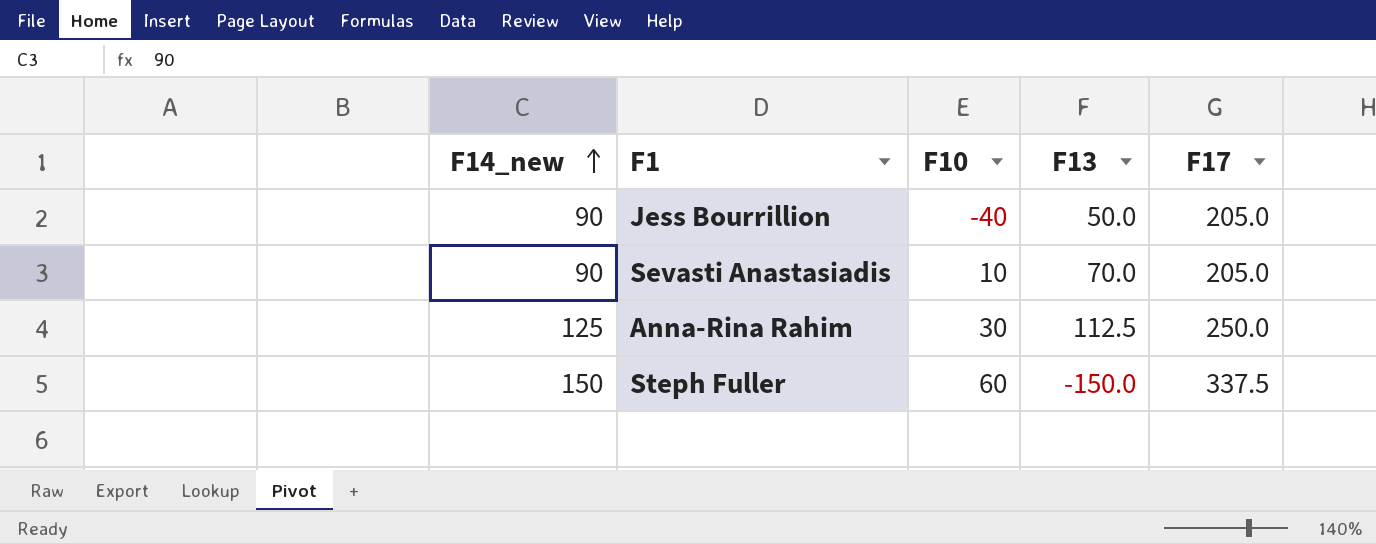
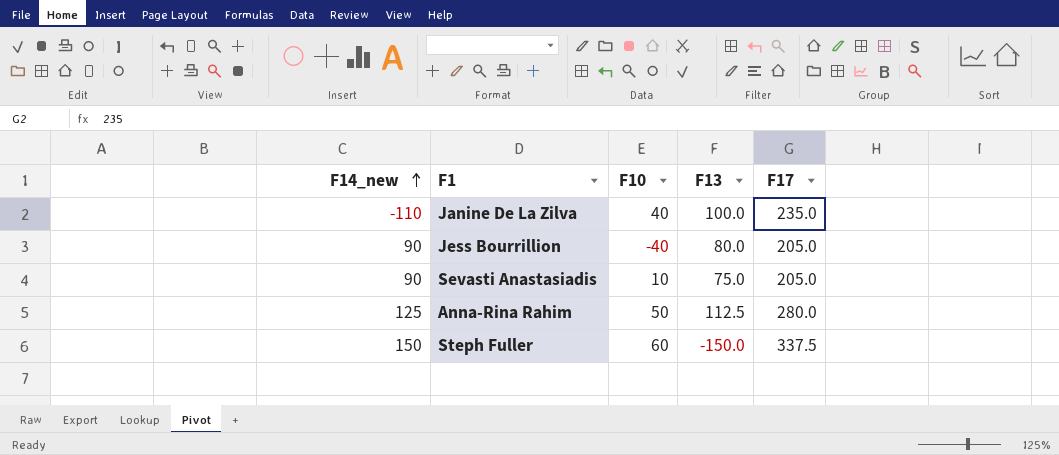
row Janine De La Zilva: none -> -110 | 40 | 100.0 | 235.0
Jess Bourrillion | F13: 50.0 -> 80.0
Sevasti Anastasiadis | F13: 70.0 -> 75.0
Anna-Rina Rahim | F10: 30 -> 50
Anna-Rina Rahim | F17: 250.0 -> 280.0

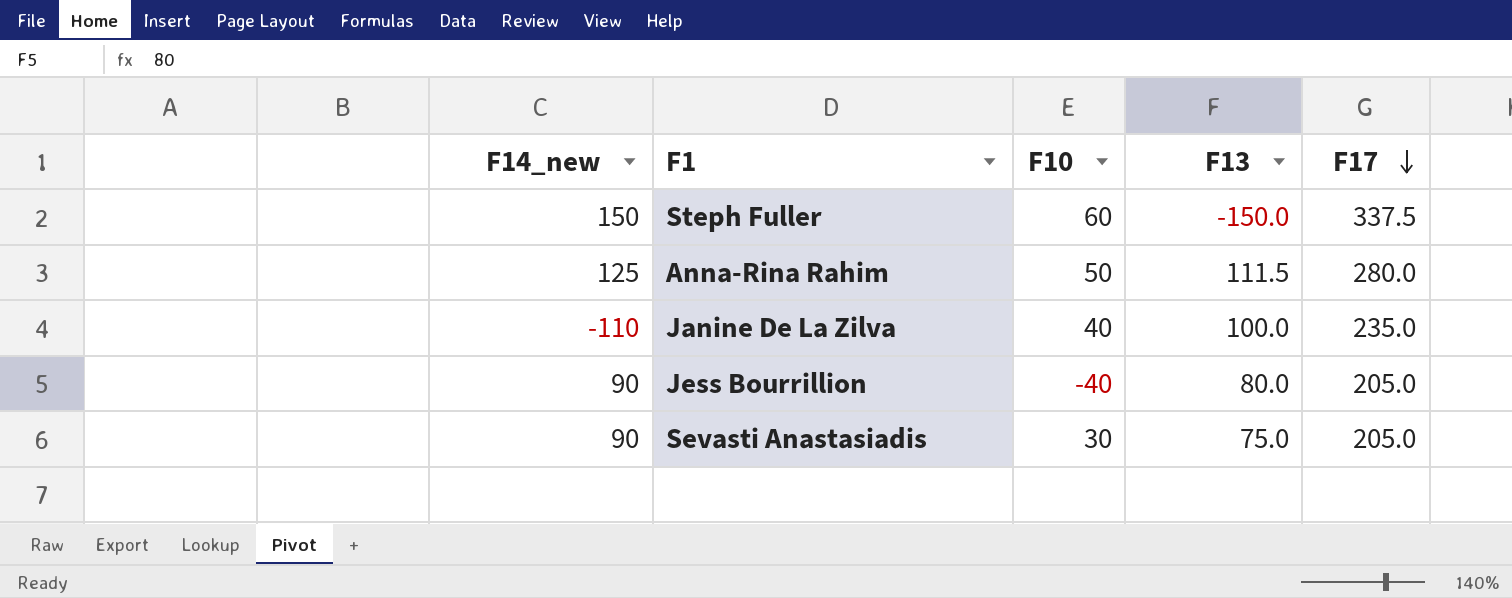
row order: F14_new ascending -> F17 descending
Anna-Rina Rahim | F13: 112.5 -> 111.5
Sevasti Anastasiadis | F10: 10 -> 30

